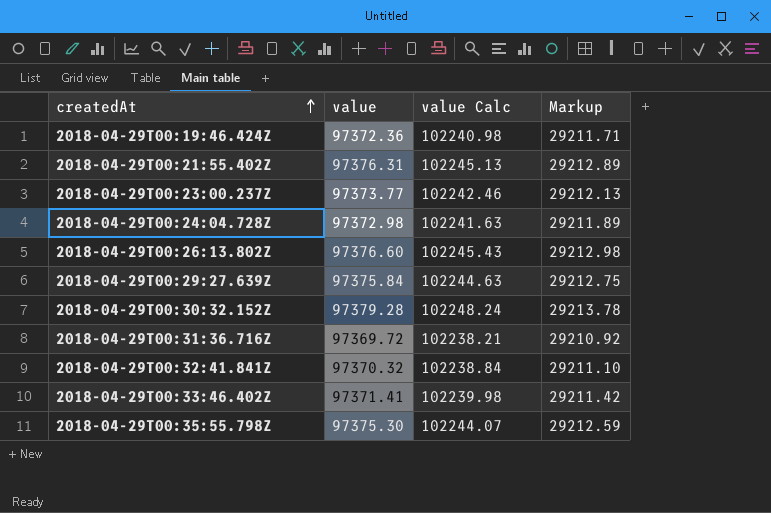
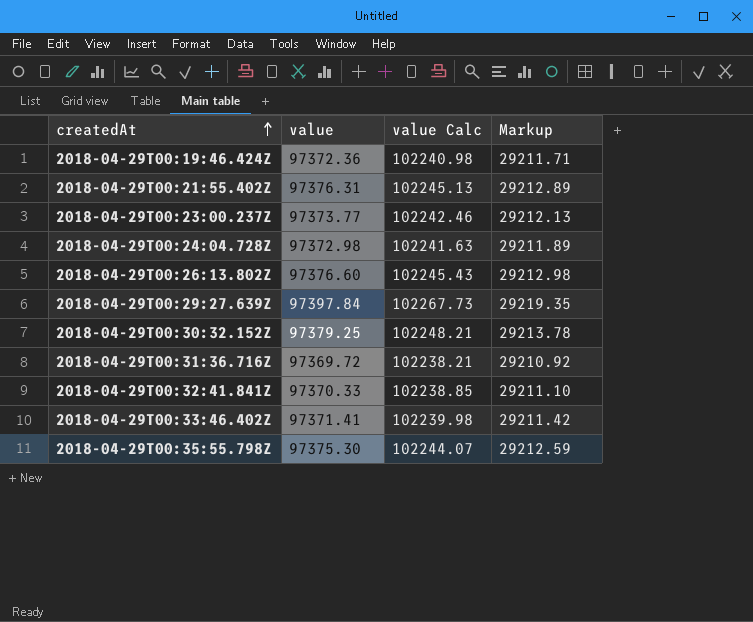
2018-04-29T00:29:27.639Z | value: 97375.84 -> 97397.84
2018-04-29T00:29:27.639Z | value Calc: 102244.63 -> 102267.73
2018-04-29T00:29:27.639Z | Markup: 29212.75 -> 29219.35
2018-04-29T00:30:32.152Z | value: 97379.28 -> 97379.25
2018-04-29T00:30:32.152Z | value Calc: 102248.24 -> 102248.21
2018-04-29T00:32:41.841Z | value: 97370.32 -> 97370.33
2018-04-29T00:32:41.841Z | value Calc: 102238.84 -> 102238.85

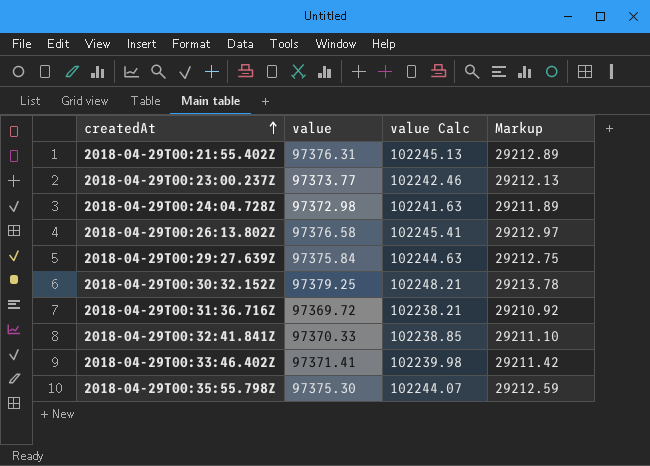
row 2018-04-29T00:19:46.424Z: 97372.36 | 102240.98 | 29211.71 -> none
2018-04-29T00:26:13.802Z | value: 97376.60 -> 97376.58
2018-04-29T00:26:13.802Z | value Calc: 102245.43 -> 102245.41
2018-04-29T00:26:13.802Z | Markup: 29212.98 -> 29212.97
2018-04-29T00:29:27.639Z | value: 97397.84 -> 97375.84
2018-04-29T00:29:27.639Z | value Calc: 102267.73 -> 102244.63
2018-04-29T00:29:27.639Z | Markup: 29219.35 -> 29212.75

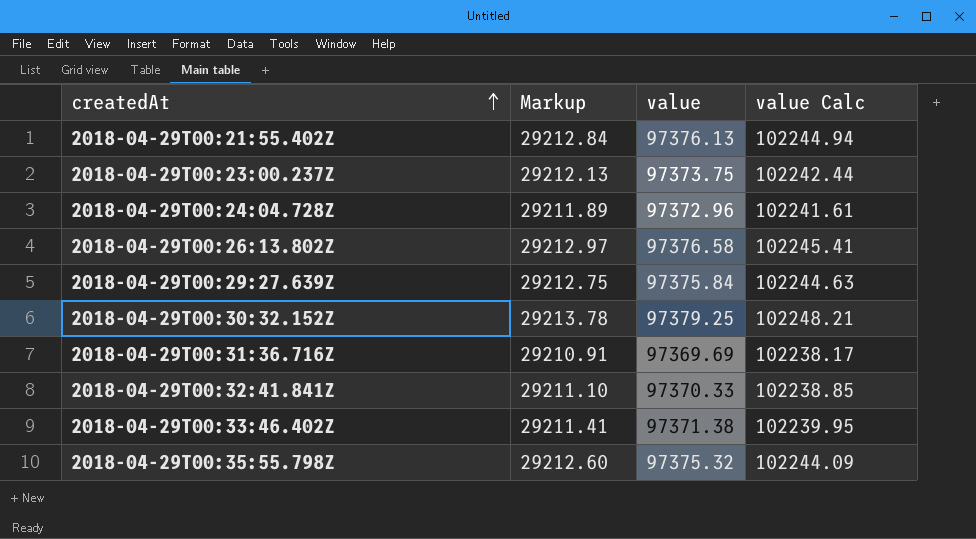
column Markup | position: 4 -> 2
2018-04-29T00:21:55.402Z | Markup: 29212.89 -> 29212.84
2018-04-29T00:21:55.402Z | value: 97376.31 -> 97376.13
2018-04-29T00:21:55.402Z | value Calc: 102245.13 -> 102244.94
2018-04-29T00:23:00.237Z | value: 97373.77 -> 97373.75
2018-04-29T00:23:00.237Z | value Calc: 102242.46 -> 102242.44
2018-04-29T00:24:04.728Z | value: 97372.98 -> 97372.96
2018-04-29T00:24:04.728Z | value Calc: 102241.63 -> 102241.61
2018-04-29T00:31:36.716Z | Markup: 29210.92 -> 29210.91
2018-04-29T00:31:36.716Z | value: 97369.72 -> 97369.69
2018-04-29T00:31:36.716Z | value Calc: 102238.21 -> 102238.17
2018-04-29T00:33:46.402Z | Markup: 29211.42 -> 29211.41
2018-04-29T00:33:46.402Z | value: 97371.41 -> 97371.38
2018-04-29T00:33:46.402Z | value Calc: 102239.98 -> 102239.95
2018-04-29T00:35:55.798Z | Markup: 29212.59 -> 29212.60
2018-04-29T00:35:55.798Z | value: 97375.30 -> 97375.32
2018-04-29T00:35:55.798Z | value Calc: 102244.07 -> 102244.09

